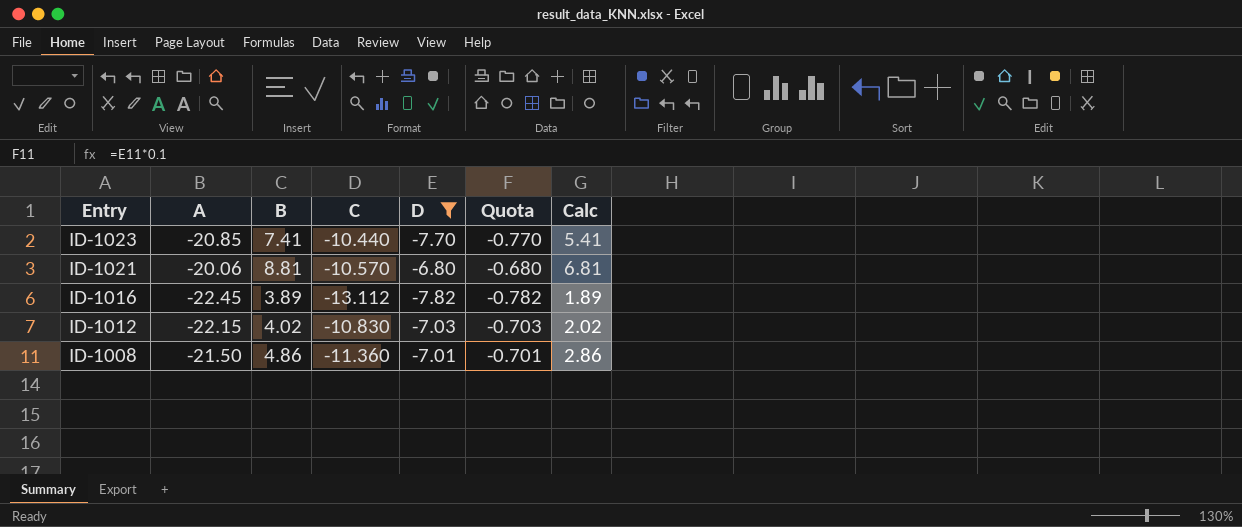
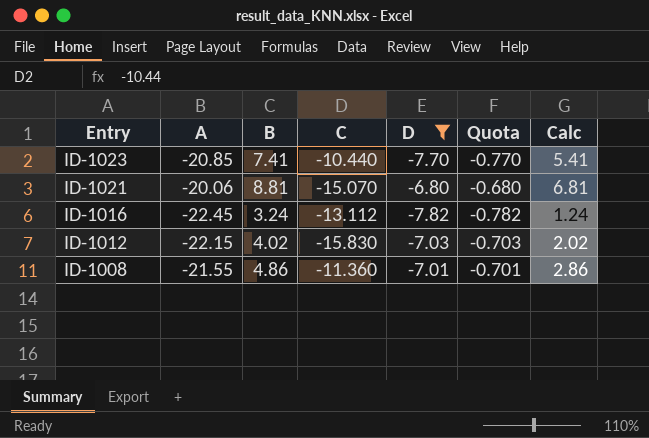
ID-1021 | C: -10.570 -> -15.070
ID-1016 | B: 3.89 -> 3.24
ID-1016 | Calc: 1.89 -> 1.24
ID-1012 | C: -10.830 -> -15.830
ID-1008 | A: -21.50 -> -21.55

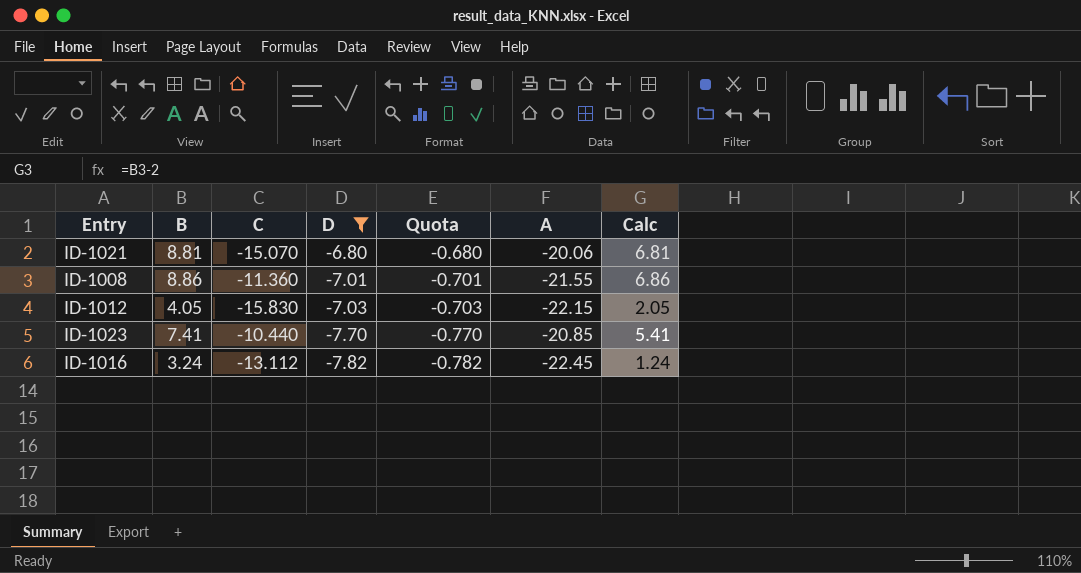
row order: Entry descending -> D descending
column A | position: 2 -> 6
ID-1008 | B: 4.86 -> 8.86
ID-1008 | Calc: 2.86 -> 6.86
ID-1012 | B: 4.02 -> 4.05
ID-1012 | Calc: 2.02 -> 2.05

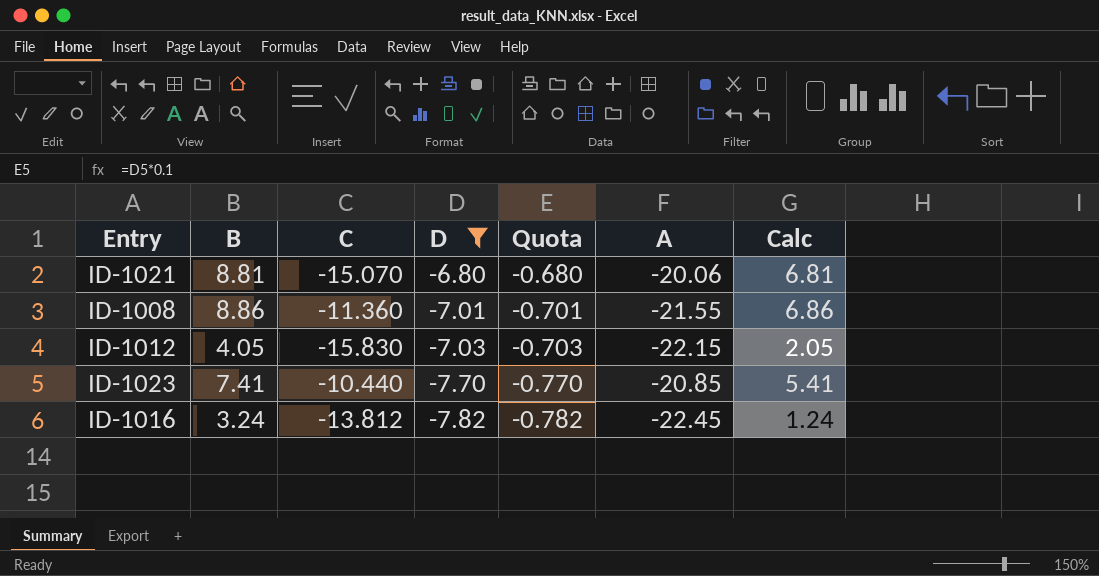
ID-1016 | C: -13.112 -> -13.812

